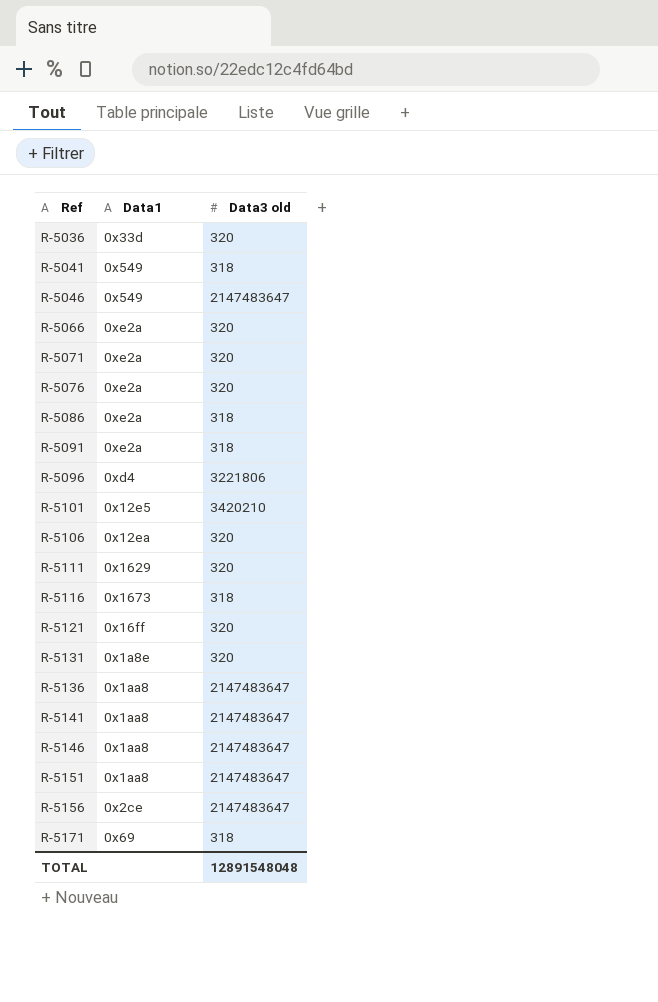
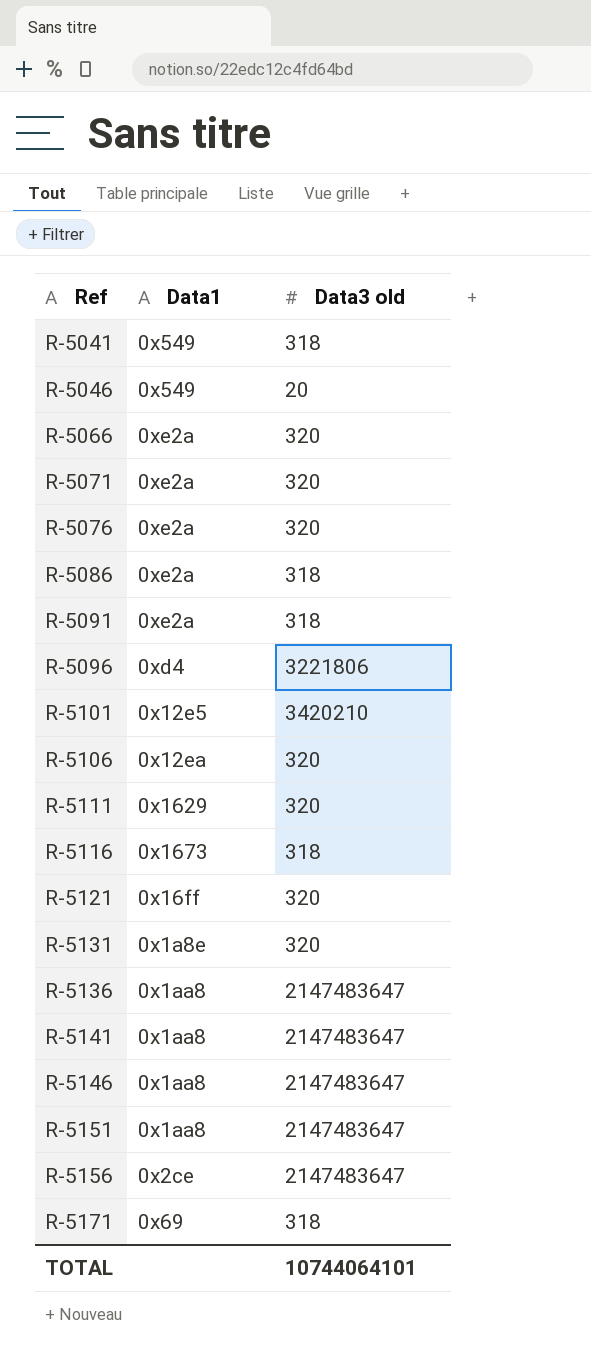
row R-5036: 0x33d | 320 -> none
R-5046 | Data3 old: 2147483647 -> 20
TOTAL | Data3 old: 12891548048 -> 10744064101

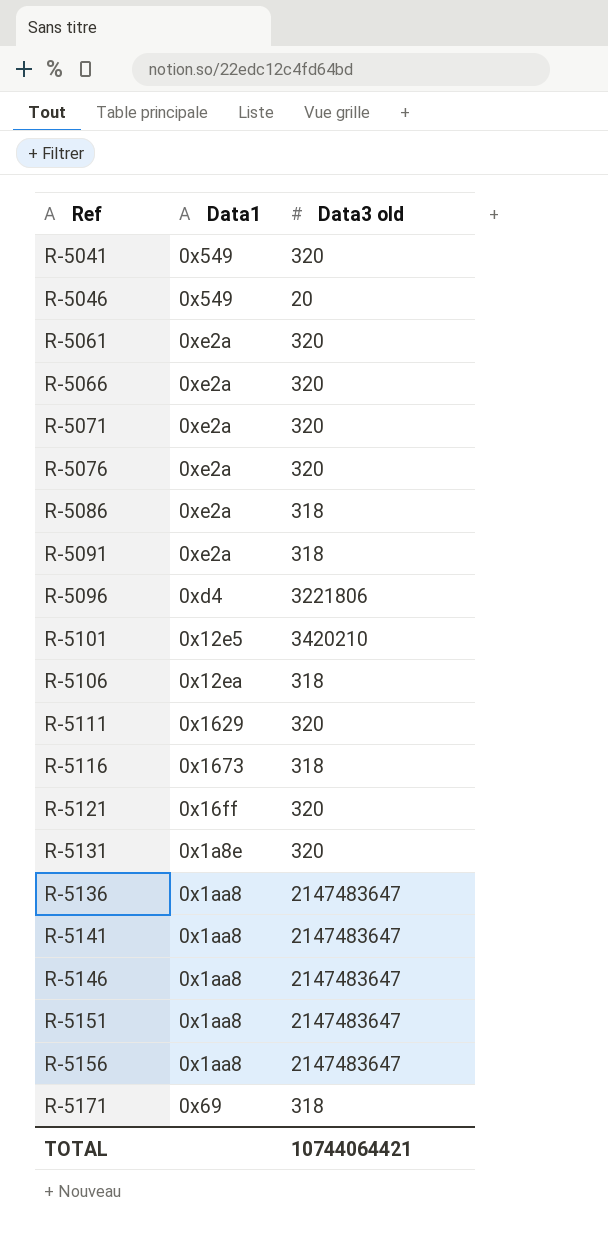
R-5041 | Data3 old: 318 -> 320
row R-5061: none -> 0xe2a | 320
R-5106 | Data3 old: 320 -> 318
R-5156 | Data1: 0x2ce -> 0x1aa8
TOTAL | Data3 old: 10744064101 -> 10744064421

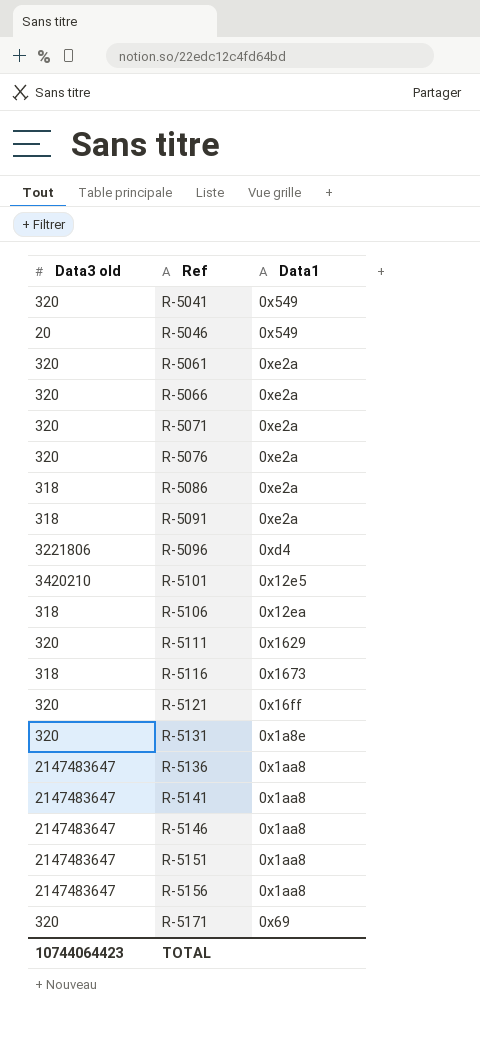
column Data3 old | position: 3 -> 1
R-5171 | Data3 old: 318 -> 320
TOTAL | Data3 old: 10744064421 -> 10744064423

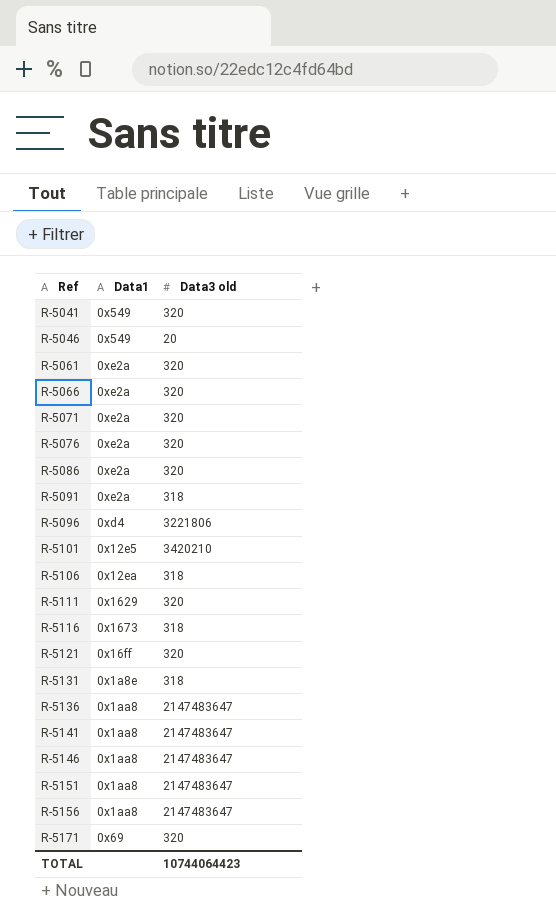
column Data3 old | position: 1 -> 3
R-5086 | Data3 old: 318 -> 320
R-5131 | Data3 old: 320 -> 318

